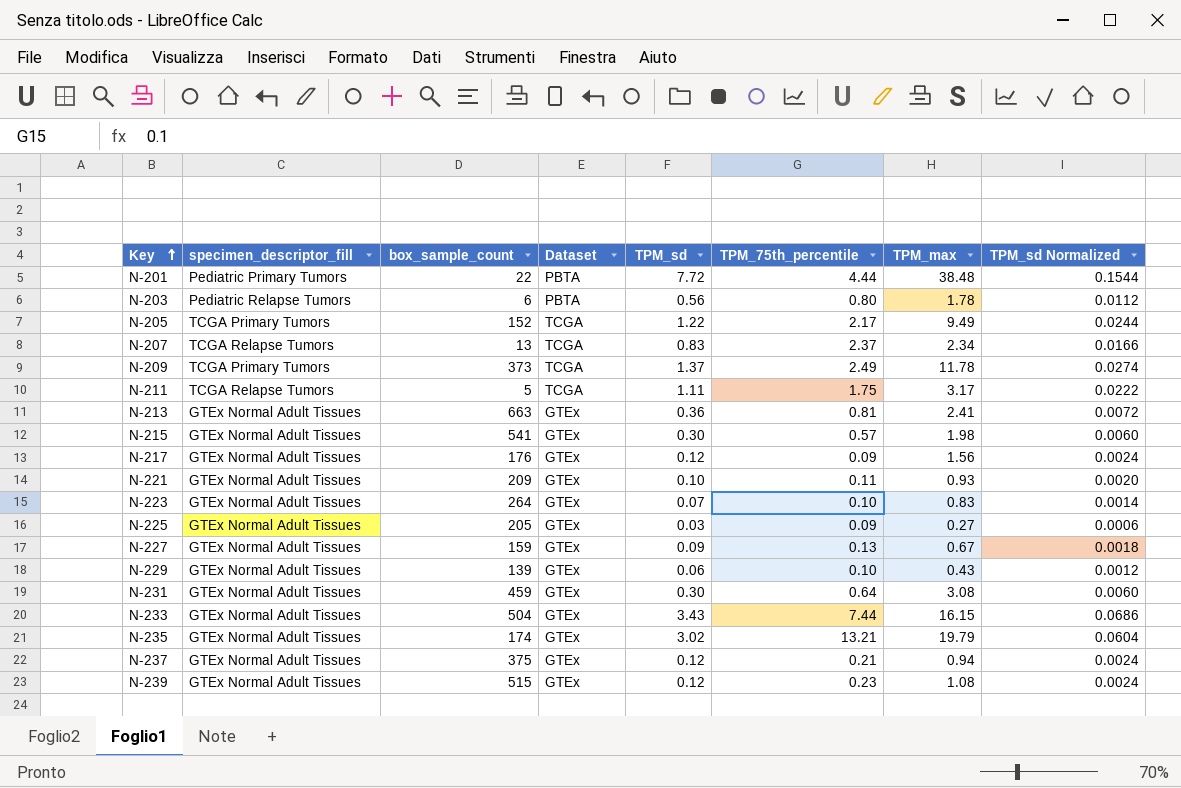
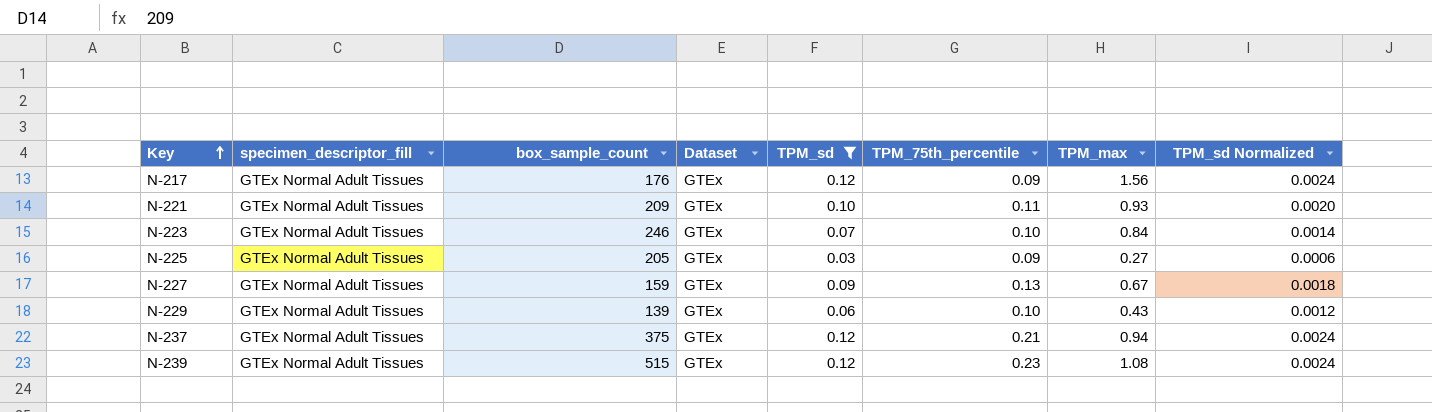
filter: none -> TPM_sd <= 0.12
N-223 | box_sample_count: 264 -> 246
N-223 | TPM_max: 0.83 -> 0.84

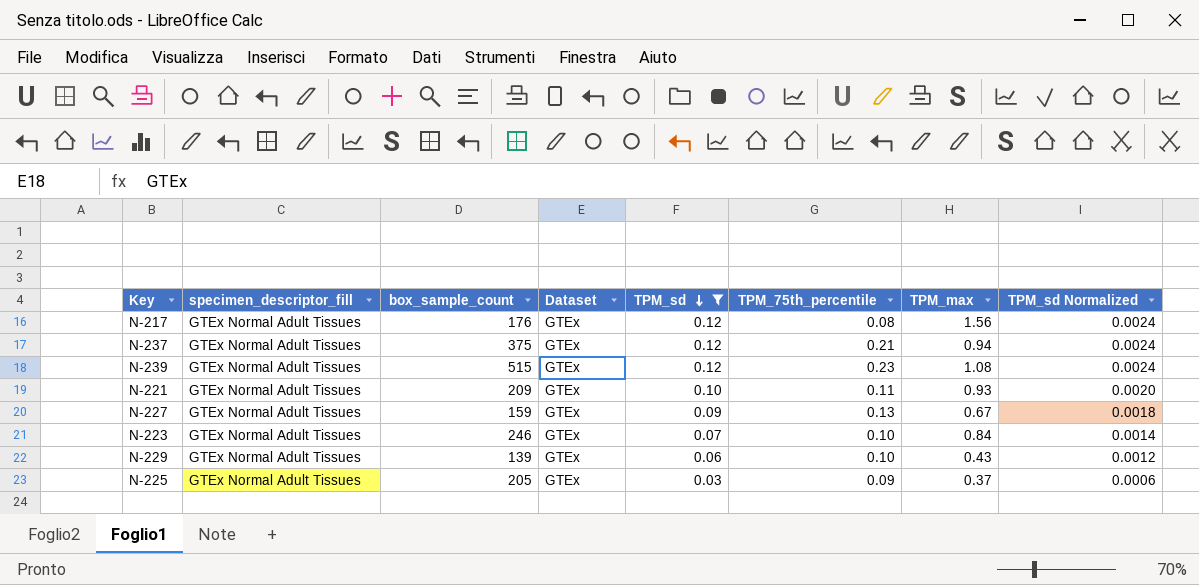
row order: Key ascending -> TPM_sd descending
N-217 | TPM_75th_percentile: 0.09 -> 0.08
N-225 | TPM_max: 0.27 -> 0.37

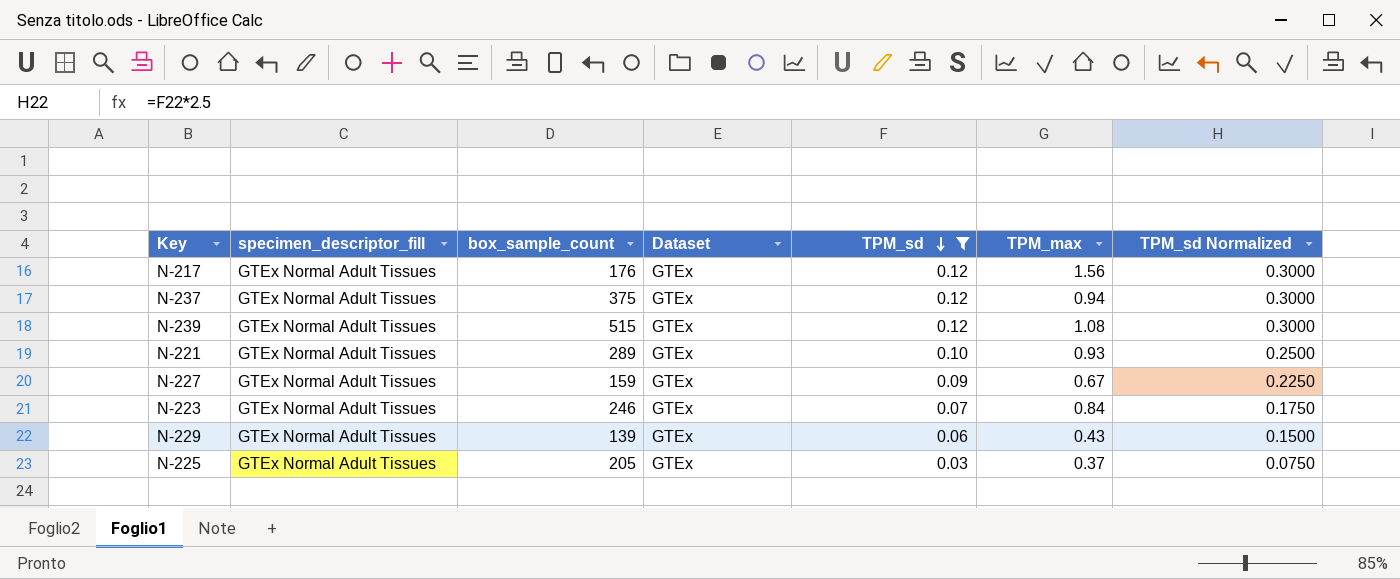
column TPM_75th_percentile | position: 6 -> none
column TPM_sd Normalized | formula: [TPM_sd] * 0.02 -> [TPM_sd] * 2.5
N-221 | box_sample_count: 209 -> 289

